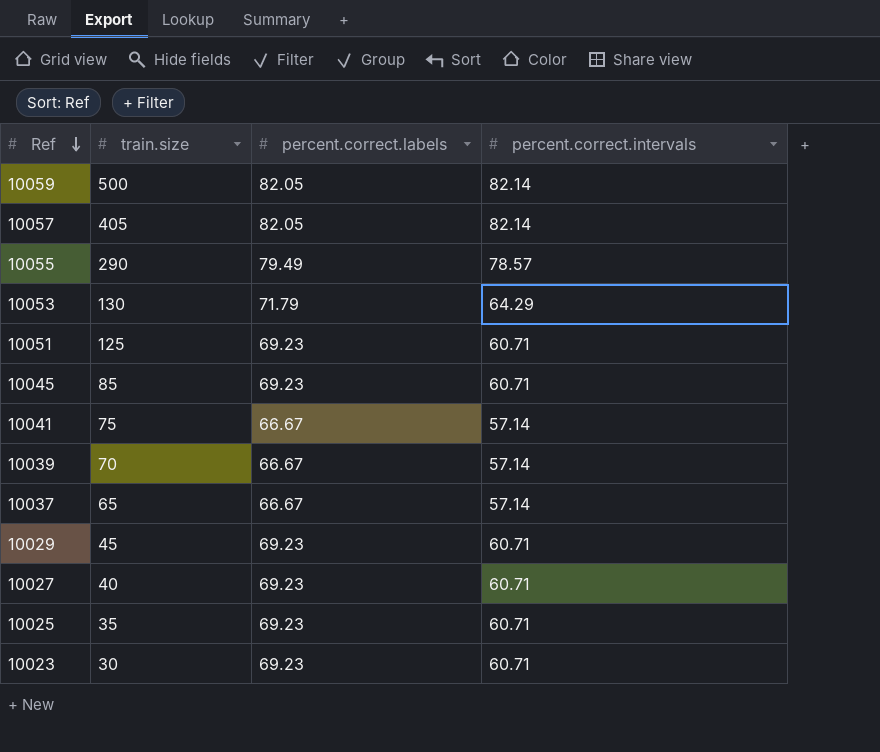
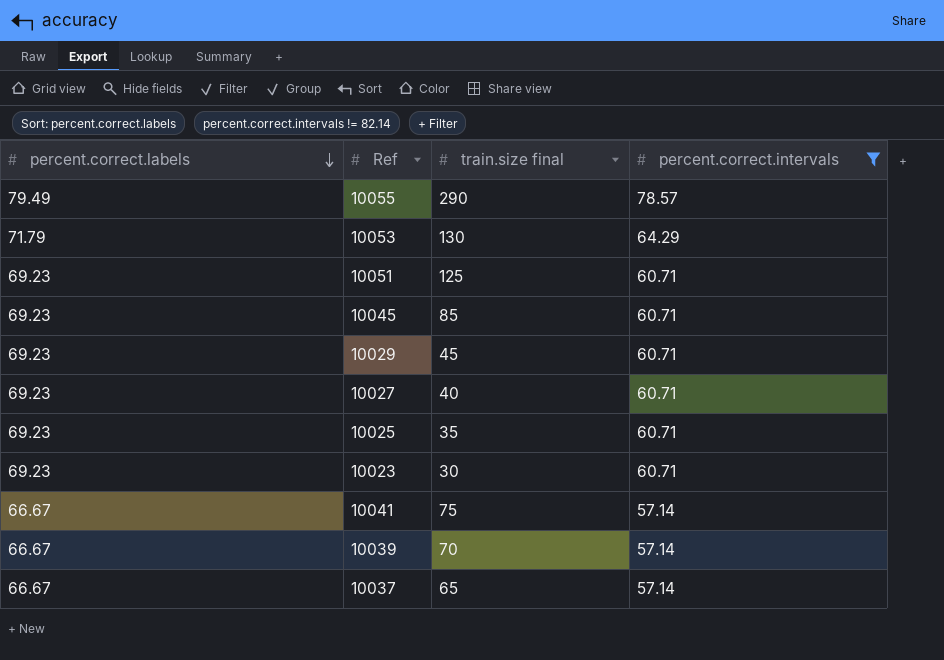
filter: none -> percent.correct.intervals != 82.14
row order: Ref descending -> percent.correct.labels descending
column percent.correct.labels | position: 3 -> 1
column name: train.size -> train.size final

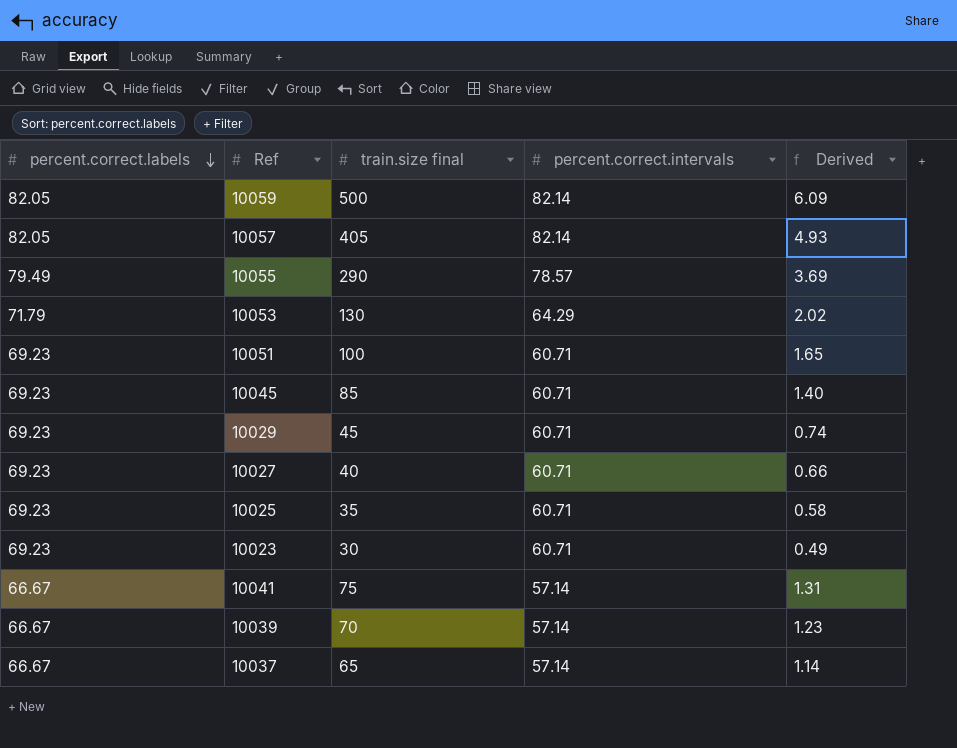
filter: percent.correct.intervals != 82.14 -> none
column Derived | formula: none -> [train.size final] / [percent.correct.intervals]
10051 | train.size final: 125 -> 100

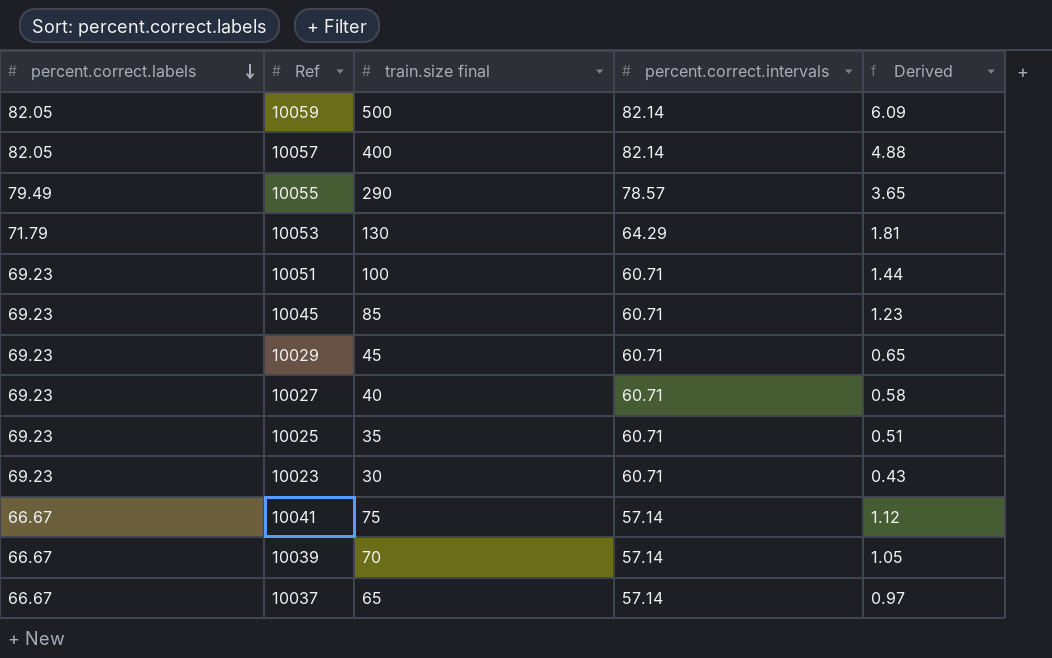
column Derived | formula: [train.size final] / [percent.correct.intervals] -> [train.size final] / [percent.correct.labels]
10057 | train.size final: 405 -> 400

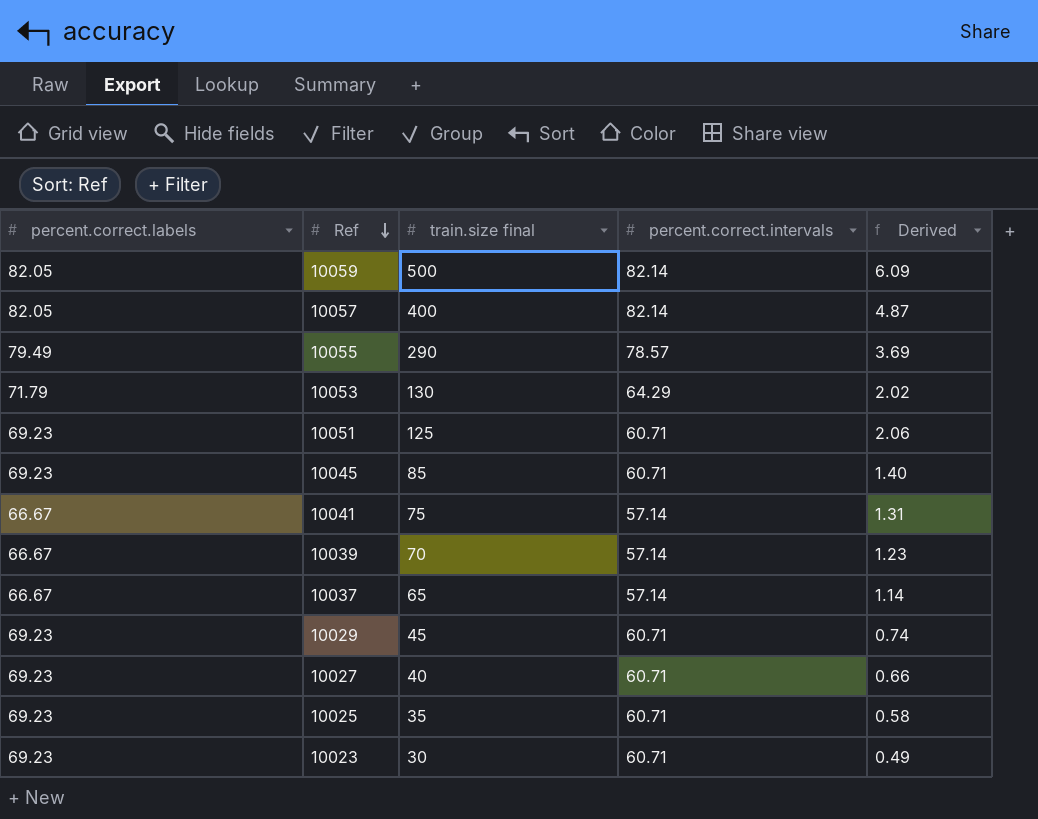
row order: percent.correct.labels descending -> Ref descending
column Derived | formula: [train.size final] / [percent.correct.labels] -> [train.size final] / [percent.correct.intervals]
10051 | train.size final: 100 -> 125

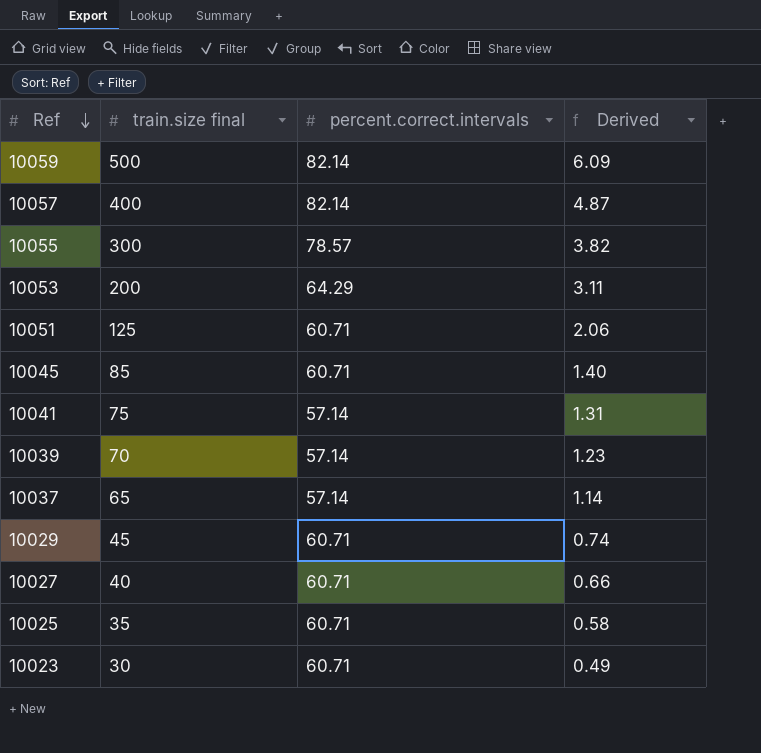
column percent.correct.labels | position: 1 -> none
10055 | train.size final: 290 -> 300
10055 | Derived: 3.69 -> 3.82
10053 | train.size final: 130 -> 200
10053 | Derived: 2.02 -> 3.11

